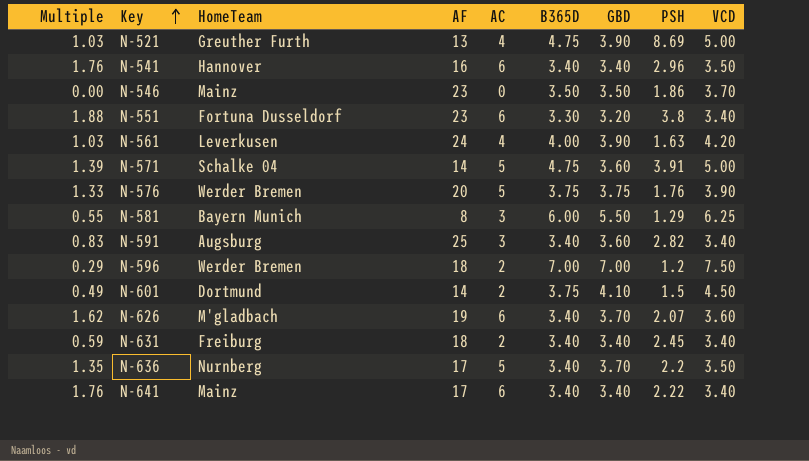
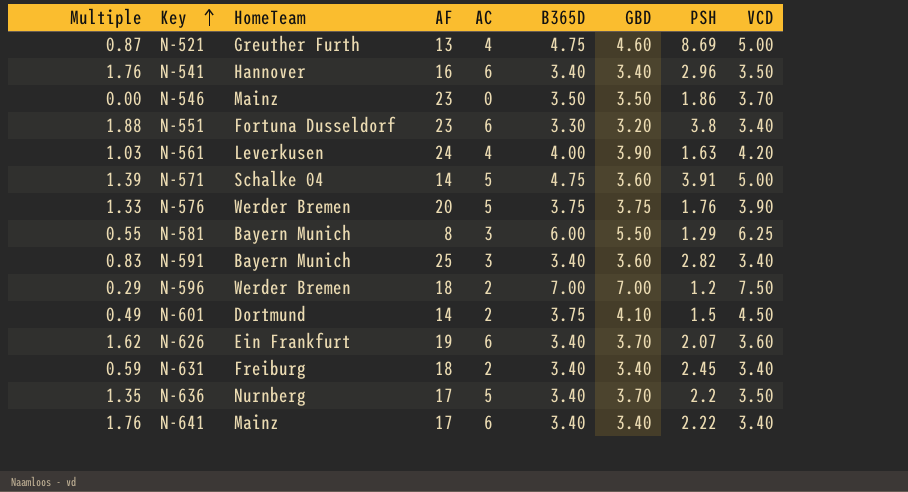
N-521 | Multiple: 1.03 -> 0.87
N-521 | GBD: 3.90 -> 4.60
N-591 | HomeTeam: Augsburg -> Bayern Munich
N-626 | HomeTeam: M'gladbach -> Ein Frankfurt

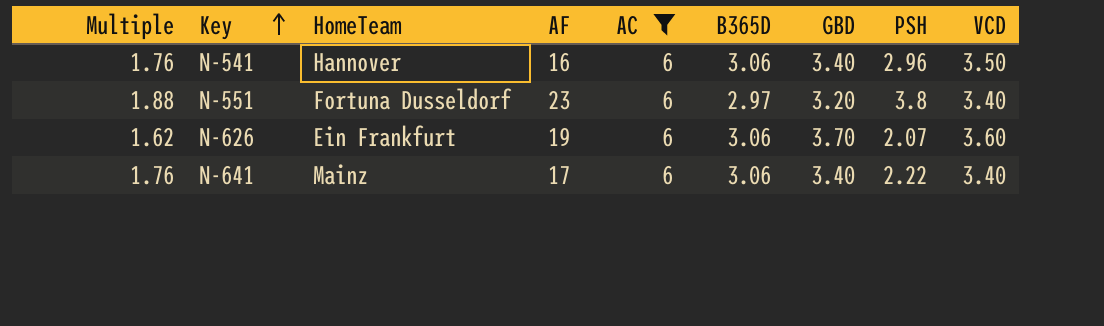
filter: none -> AC = 6
N-541 | B365D: 3.40 -> 3.06
N-551 | B365D: 3.30 -> 2.97
N-626 | B365D: 3.40 -> 3.06
N-641 | B365D: 3.40 -> 3.06

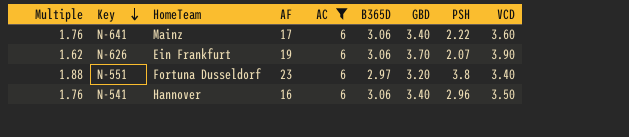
row order: Key ascending -> Key descending
N-641 | VCD: 3.40 -> 3.60
N-626 | VCD: 3.60 -> 3.90

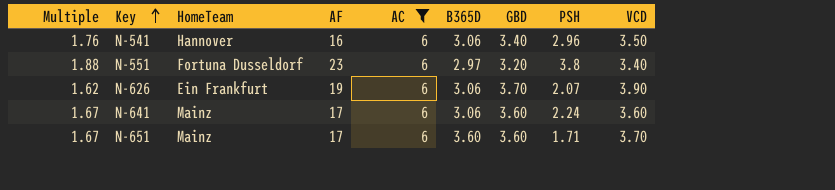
row order: Key descending -> Key ascending
N-641 | Multiple: 1.76 -> 1.67
N-641 | GBD: 3.40 -> 3.60
N-641 | PSH: 2.22 -> 2.24
row N-651: none -> 1.67 | Mainz | 17 | 6 | 3.60 | 3.60 | 1.71 | 3.70

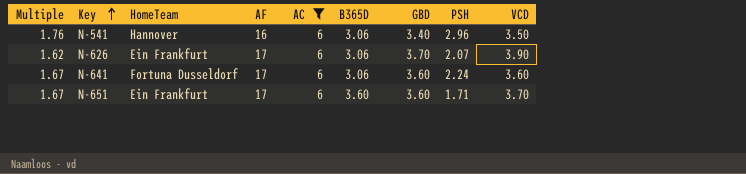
row N-551: 1.88 | Fortuna Dusseldorf | 23 | 6 | 2.97 | 3.20 | 3.8 | 3.40 -> none
N-626 | AF: 19 -> 17
N-641 | HomeTeam: Mainz -> Fortuna Dusseldorf
N-651 | HomeTeam: Mainz -> Ein Frankfurt

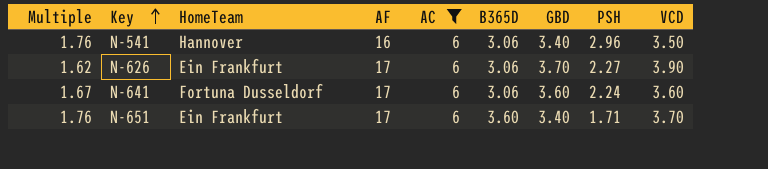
N-626 | PSH: 2.07 -> 2.27
N-651 | Multiple: 1.67 -> 1.76
N-651 | GBD: 3.60 -> 3.40

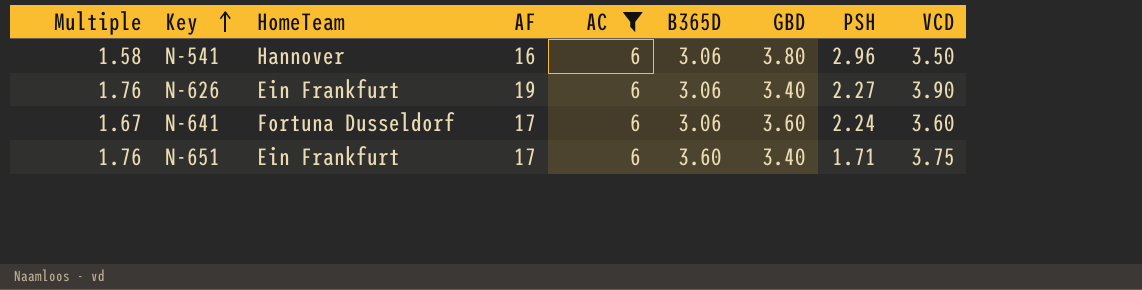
N-541 | Multiple: 1.76 -> 1.58
N-541 | GBD: 3.40 -> 3.80
N-626 | Multiple: 1.62 -> 1.76
N-626 | AF: 17 -> 19
N-626 | GBD: 3.70 -> 3.40
N-651 | VCD: 3.70 -> 3.75

